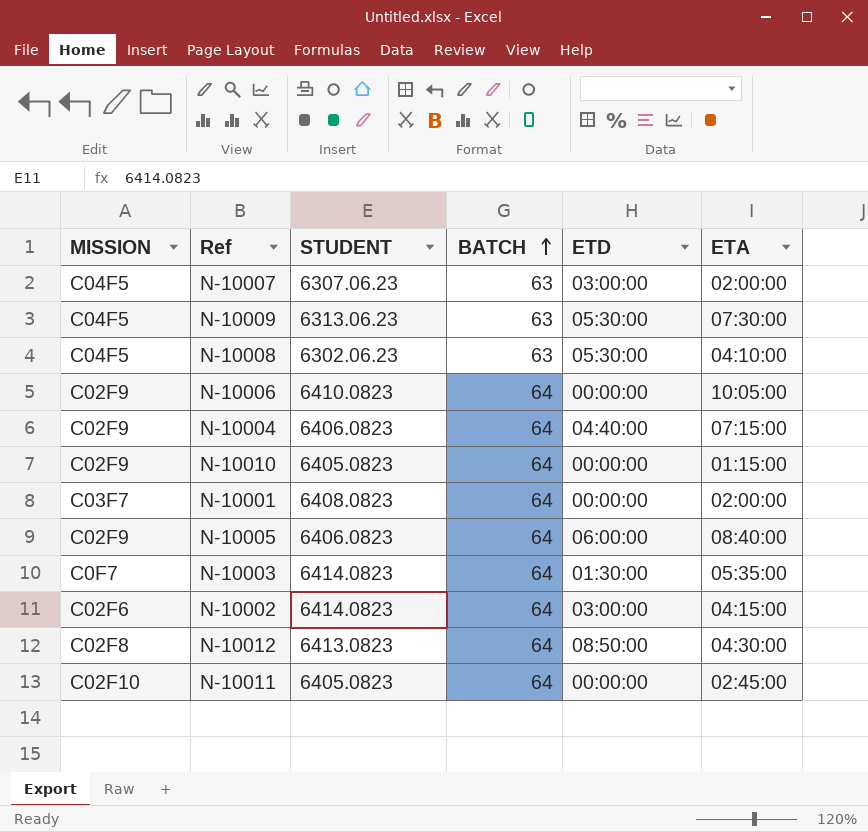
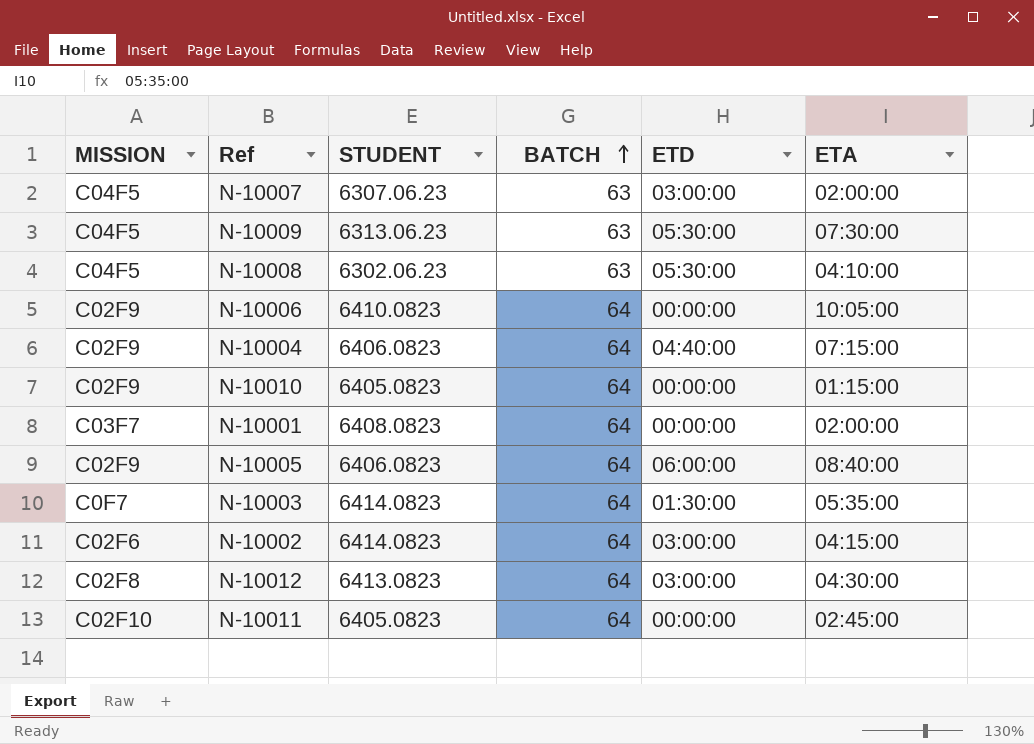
N-10012 | ETD: 08:50:00 -> 03:00:00

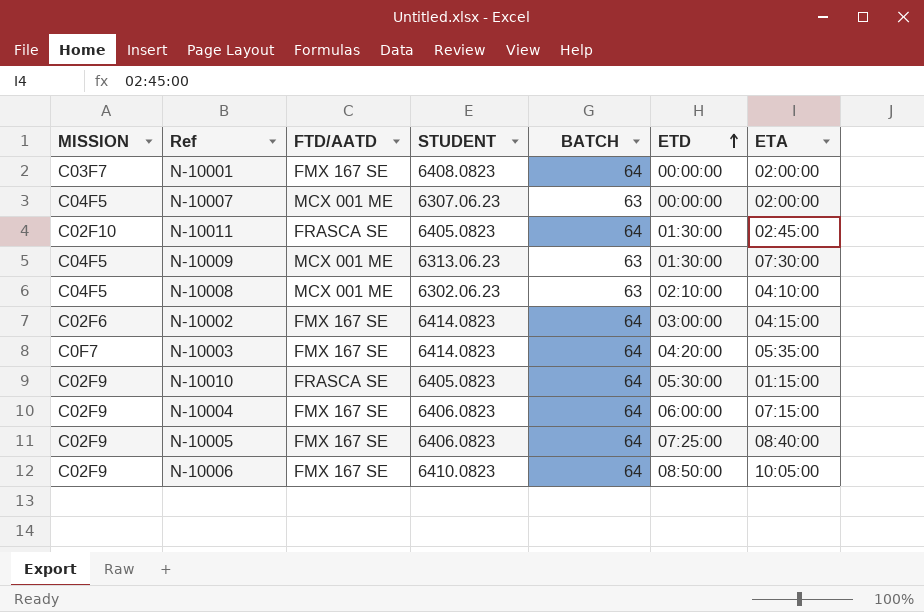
row order: BATCH ascending -> ETD ascending
column FTD/AATD | position: none -> 3
row N-10012: C02F8 | 6413.0823 | 64 | 03:00:00 | 04:30:00 -> none
N-10007 | ETD: 03:00:00 -> 00:00:00
N-10011 | ETD: 00:00:00 -> 01:30:00
N-10009 | ETD: 05:30:00 -> 01:30:00
N-10008 | ETD: 05:30:00 -> 02:10:00
N-10003 | ETD: 01:30:00 -> 04:20:00
N-10010 | ETD: 00:00:00 -> 05:30:00
N-10004 | ETD: 04:40:00 -> 06:00:00
N-10005 | ETD: 06:00:00 -> 07:25:00
N-10006 | ETD: 00:00:00 -> 08:50:00

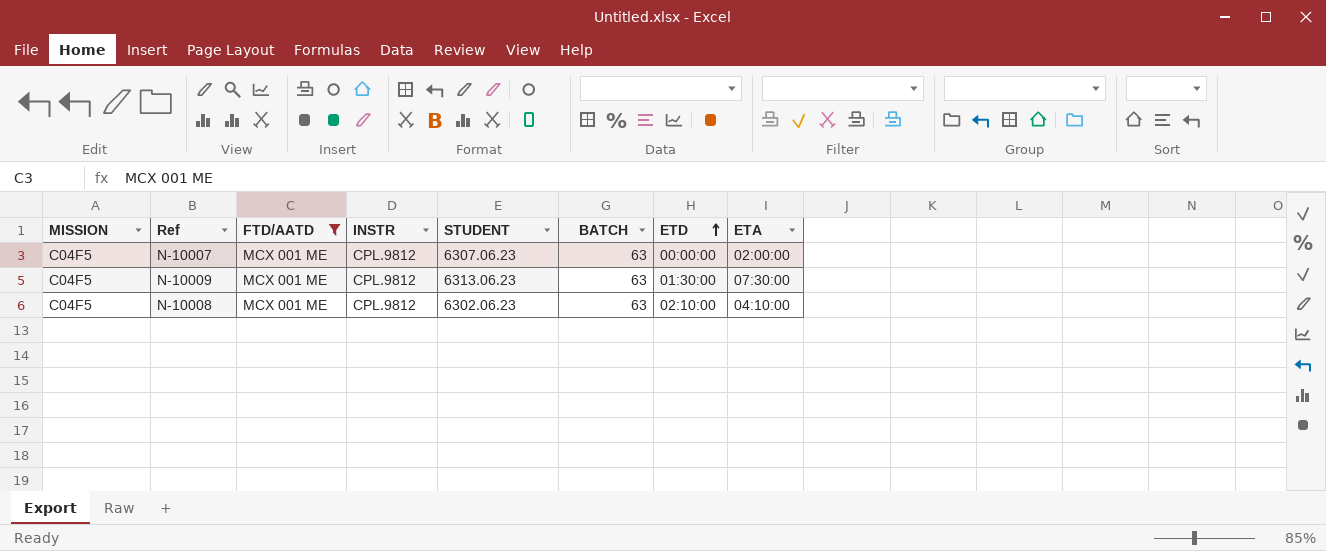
filter: none -> FTD/AATD = MCX 001 ME
column INSTR | position: none -> 4

